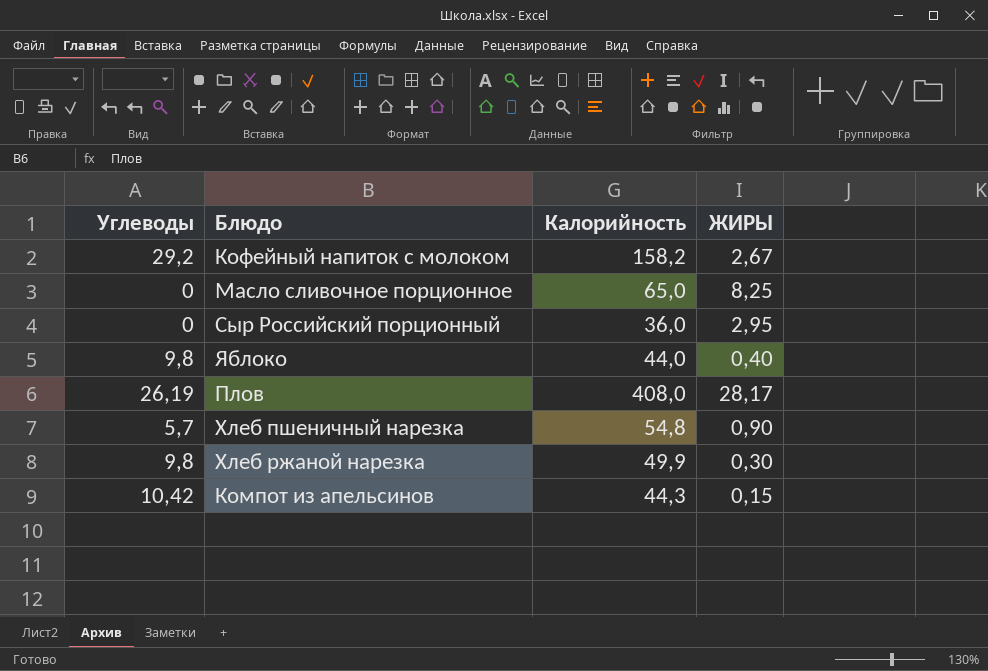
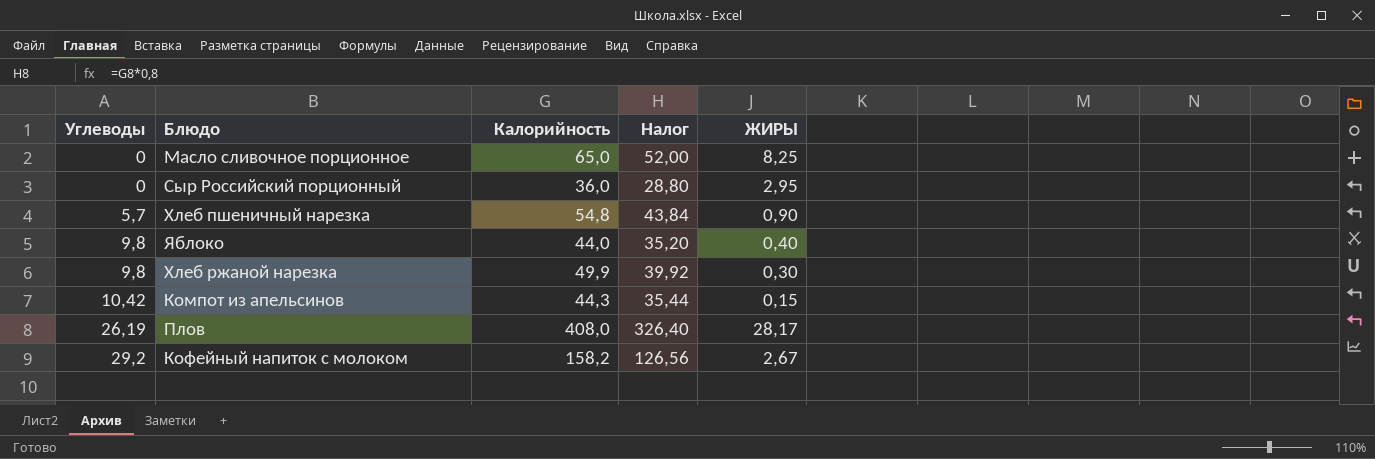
row order: none -> Углеводы ascending
column Налог | formula: none -> [Калорийность] * 0,8

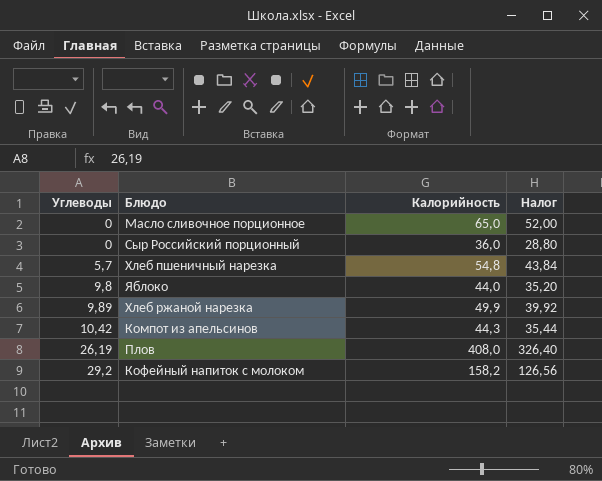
column ЖИРЫ | position: 5 -> none
Хлеб ржаной нарезка | Углеводы: 9,8 -> 9,89

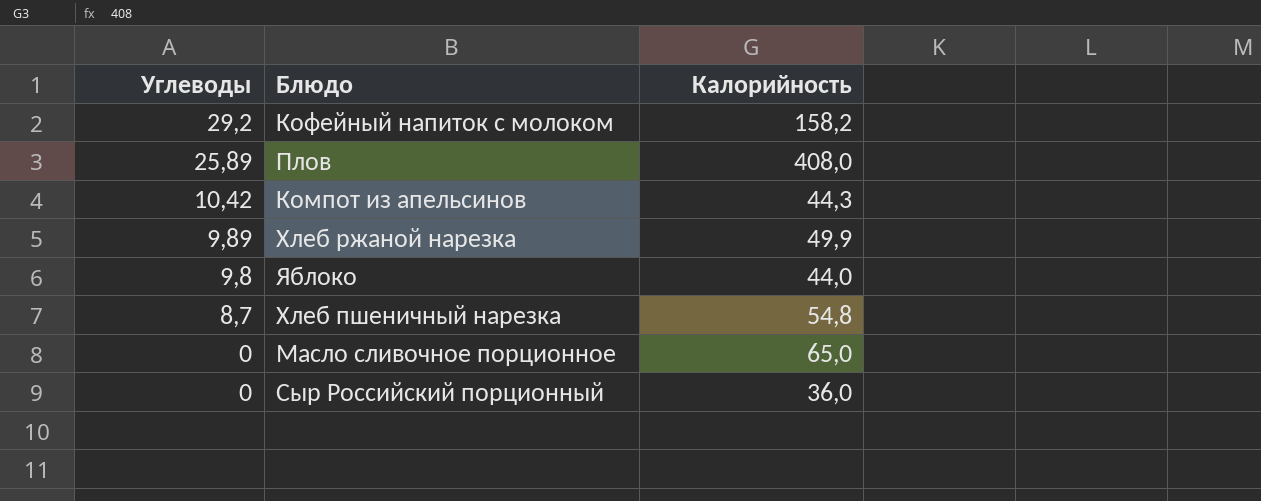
row order: Углеводы ascending -> Углеводы descending
column Налог | formula: [Калорийность] * 0,8 -> none
Плов | Углеводы: 26,19 -> 25,89
Хлеб пшеничный нарезка | Углеводы: 5,7 -> 8,7

